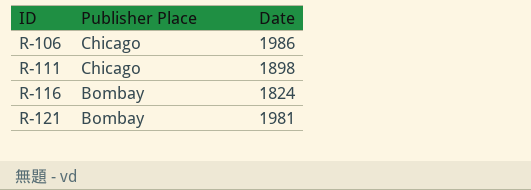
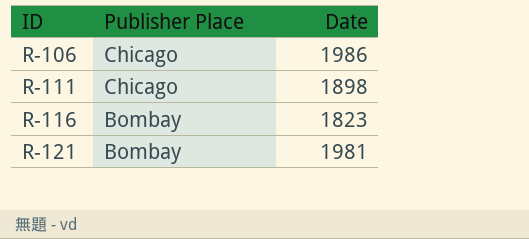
R-116 | Date: 1824 -> 1823

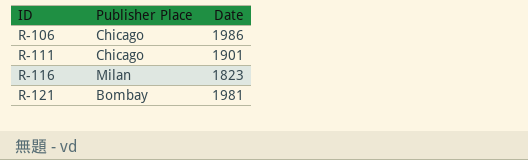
R-111 | Date: 1898 -> 1901
R-116 | Publisher Place: Bombay -> Milan

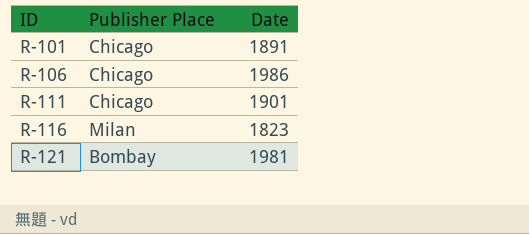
row R-101: none -> Chicago | 1891

